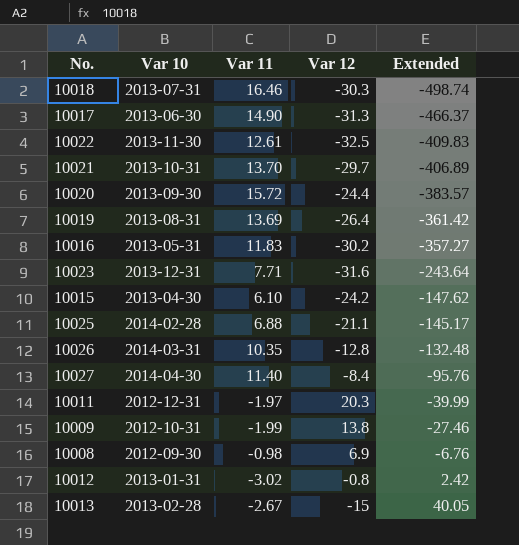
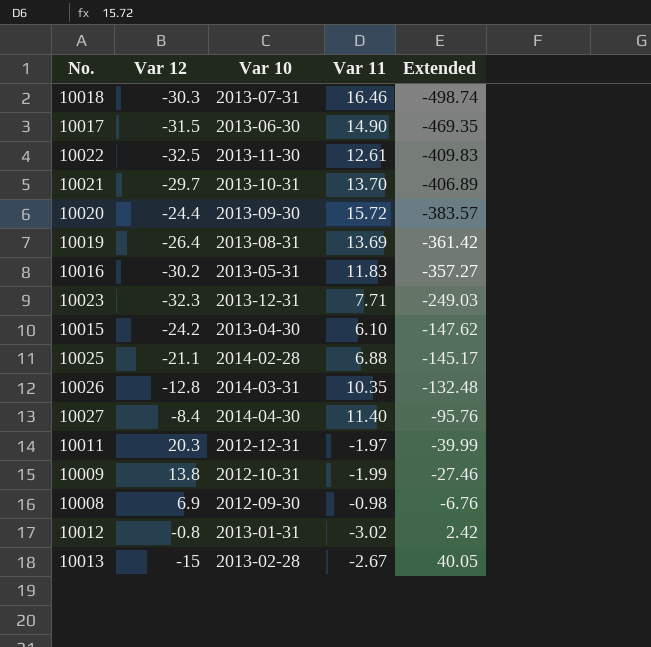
column Var 12 | position: 4 -> 2
10017 | Var 12: -31.3 -> -31.5
10017 | Extended: -466.37 -> -469.35
10023 | Var 12: -31.6 -> -32.3
10023 | Extended: -243.64 -> -249.03

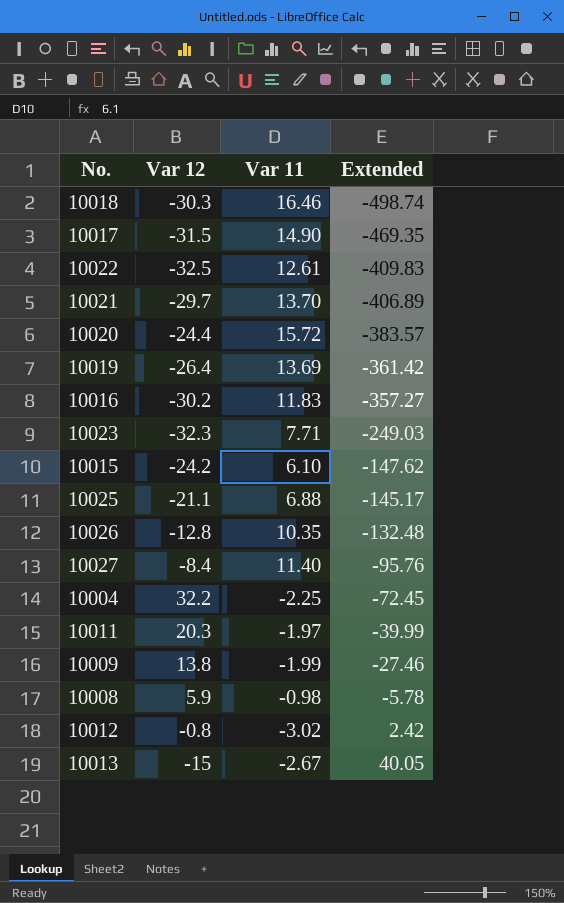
column Var 10 | position: 3 -> none
row 10004: none -> 32.2 | -2.25 | -72.45
10008 | Var 12: 6.9 -> 5.9
10008 | Extended: -6.76 -> -5.78

